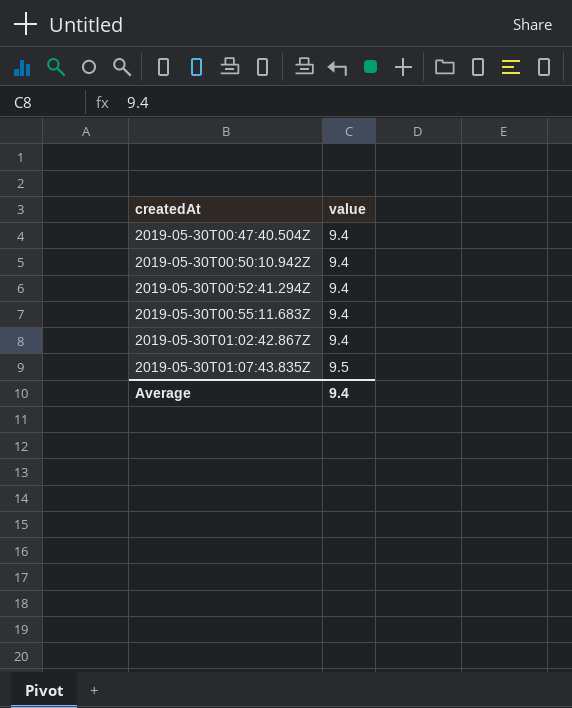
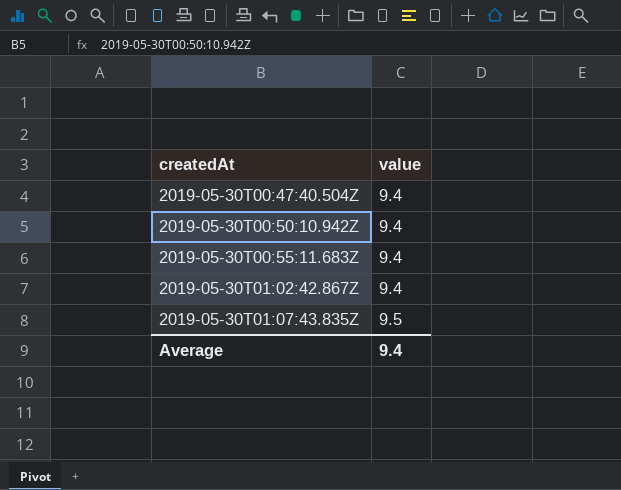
row 2019-05-30T00:52:41.294Z: 9.4 -> none

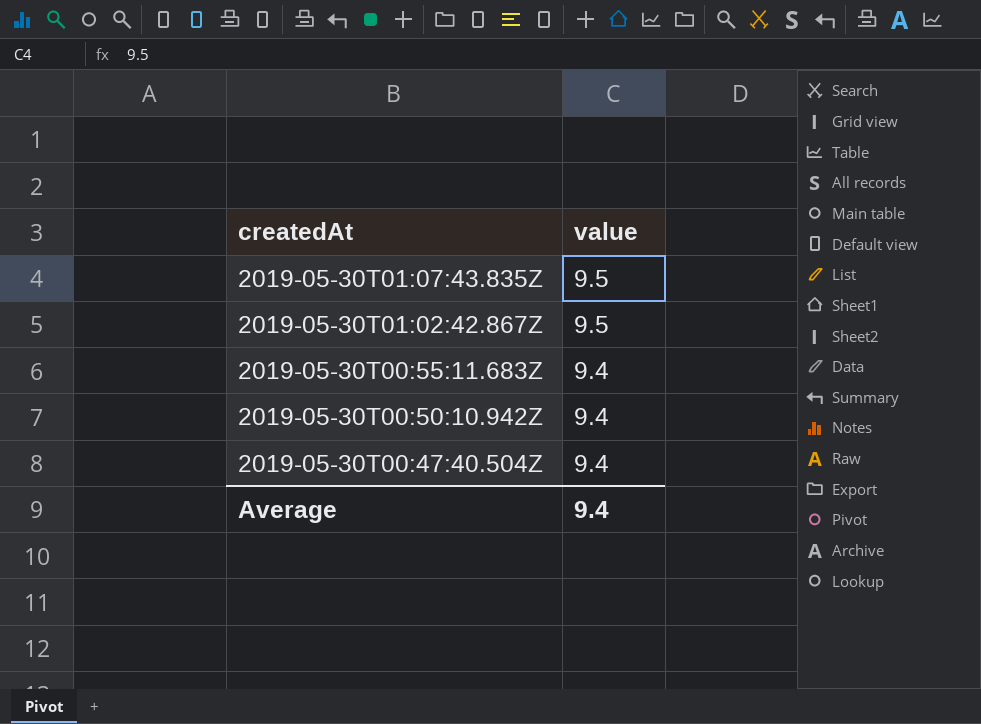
row order: createdAt ascending -> createdAt descending
2019-05-30T01:02:42.867Z | value: 9.4 -> 9.5

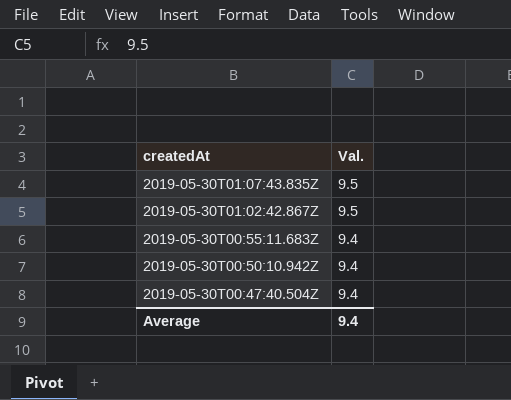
column name: value -> Val.

